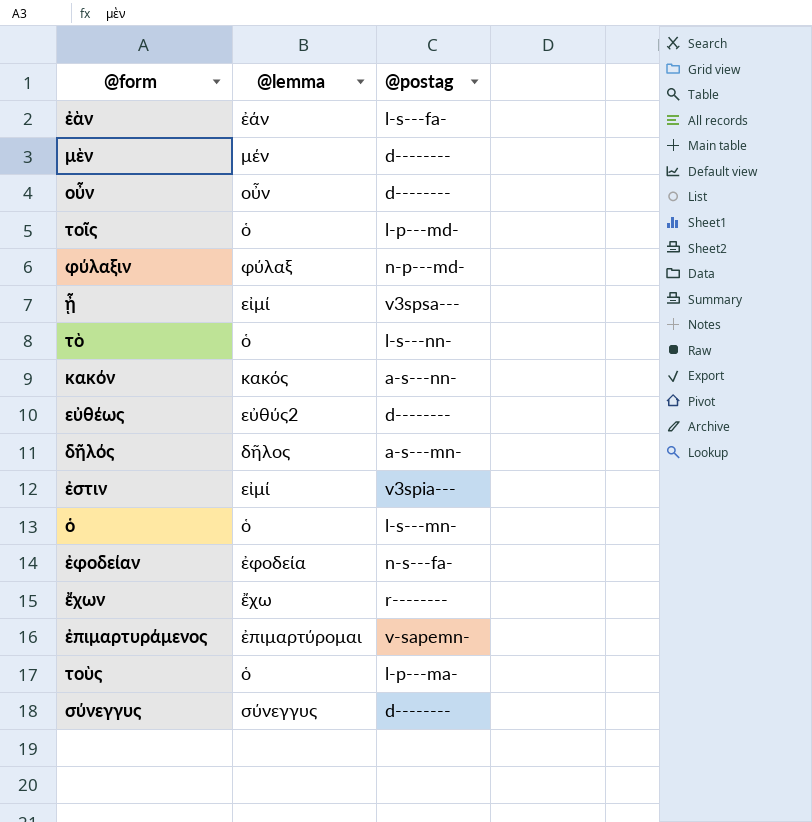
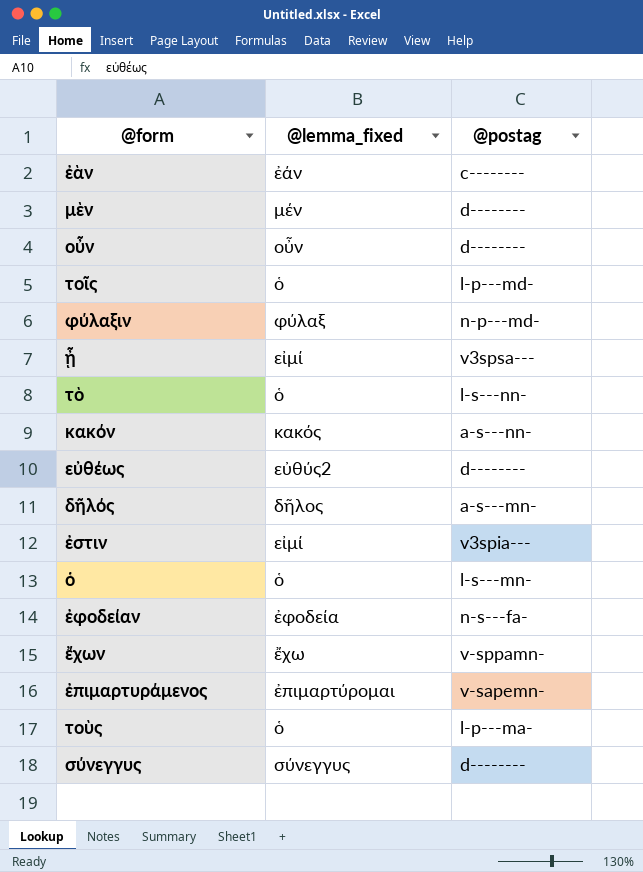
column name: @lemma -> @lemma_fixed
ἐὰν | @postag: l-s---fa- -> c--------
ἔχων | @postag: r-------- -> v-sppamn-

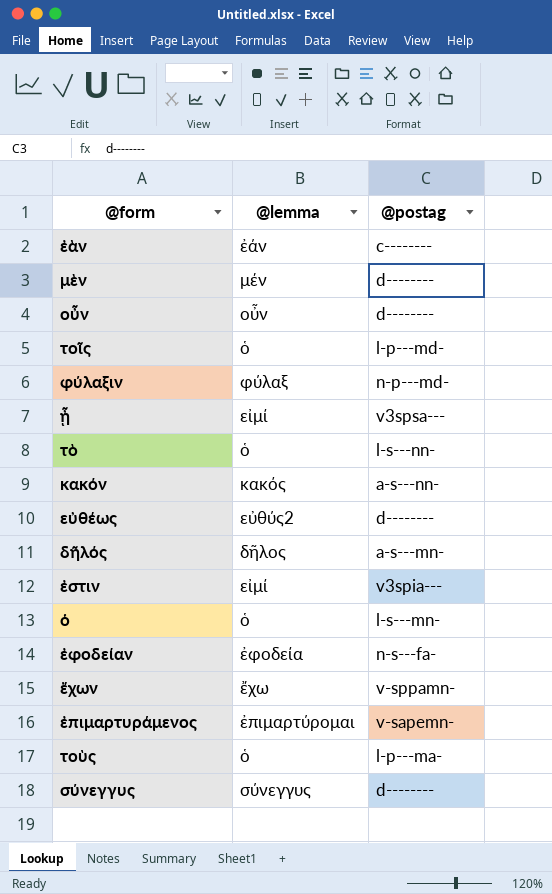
column name: @lemma_fixed -> @lemma

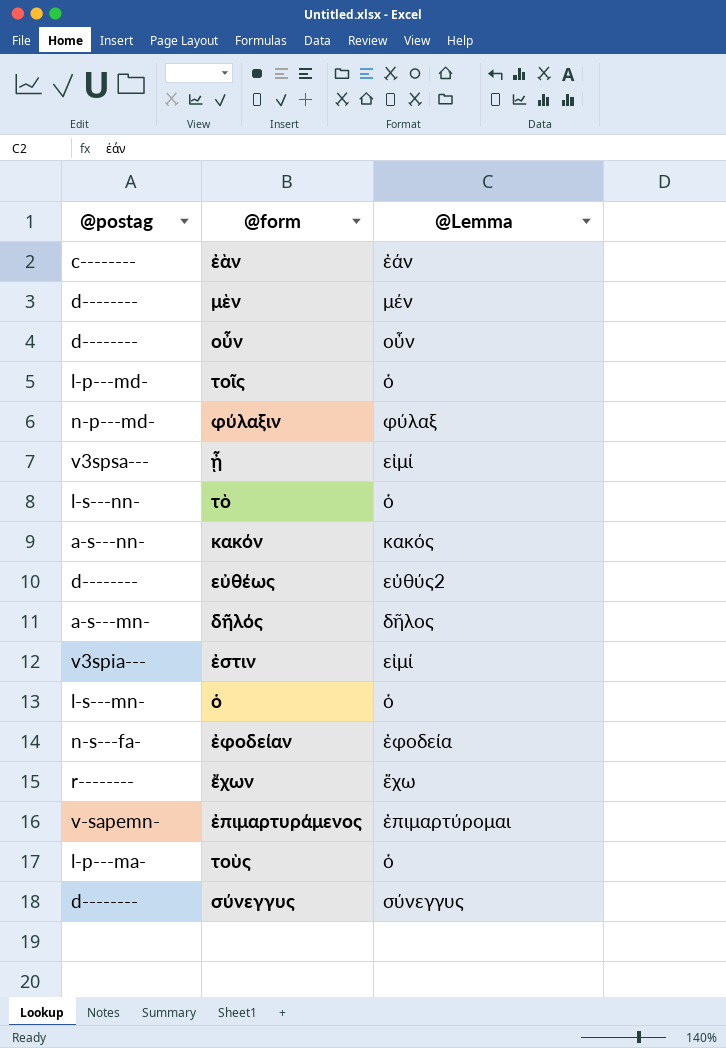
column @postag | position: 3 -> 1
column name: @lemma -> @Lemma
ἔχων | @postag: v-sppamn- -> r--------

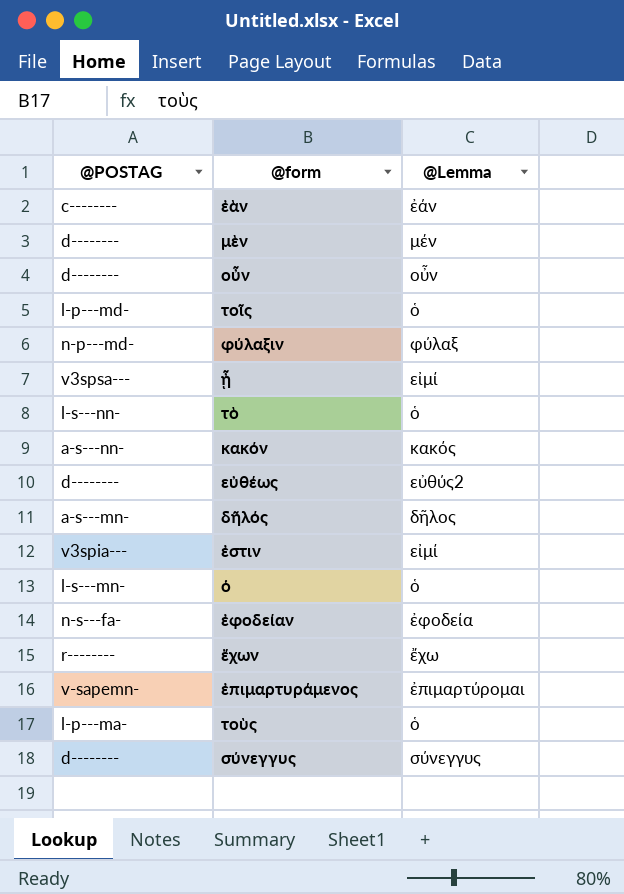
column name: @postag -> @POSTAG

